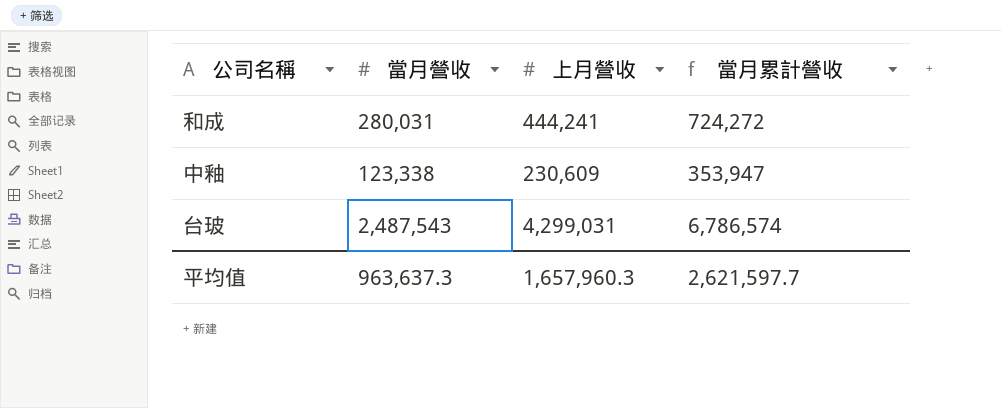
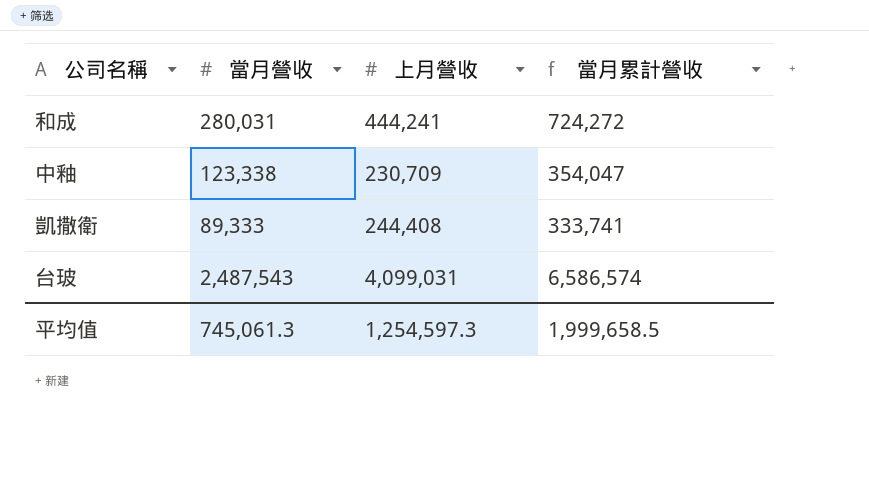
中釉 | 上月營收: 230,609 -> 230,709
中釉 | 當月累計營收: 353,947 -> 354,047
row 凱撒衛: none -> 89,333 | 244,408 | 333,741
台玻 | 上月營收: 4,299,031 -> 4,099,031
台玻 | 當月累計營收: 6,786,574 -> 6,586,574
平均值 | 當月營收: 963,637.3 -> 745,061.3
平均值 | 上月營收: 1,657,960.3 -> 1,254,597.3
平均值 | 當月累計營收: 2,621,597.7 -> 1,999,658.5

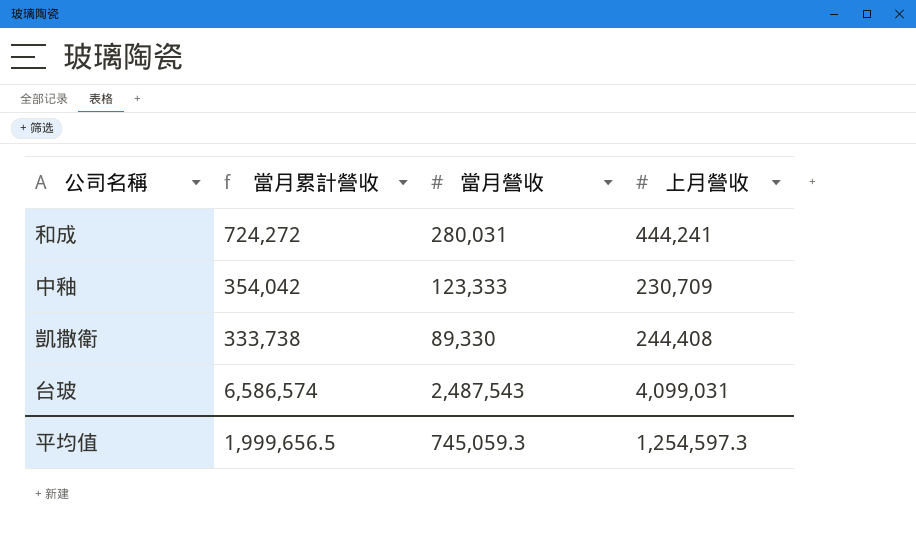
column 當月累計營收 | position: 4 -> 2
中釉 | 當月累計營收: 354,047 -> 354,042
中釉 | 當月營收: 123,338 -> 123,333
凱撒衛 | 當月累計營收: 333,741 -> 333,738
凱撒衛 | 當月營收: 89,333 -> 89,330
平均值 | 當月累計營收: 1,999,658.5 -> 1,999,656.5
平均值 | 當月營收: 745,061.3 -> 745,059.3

